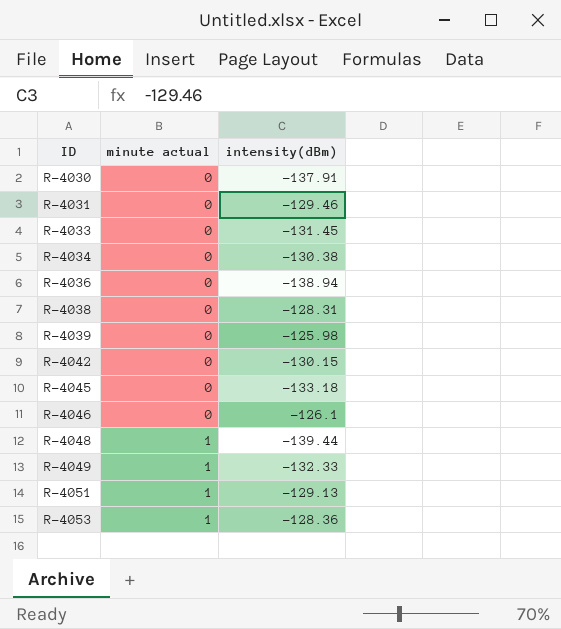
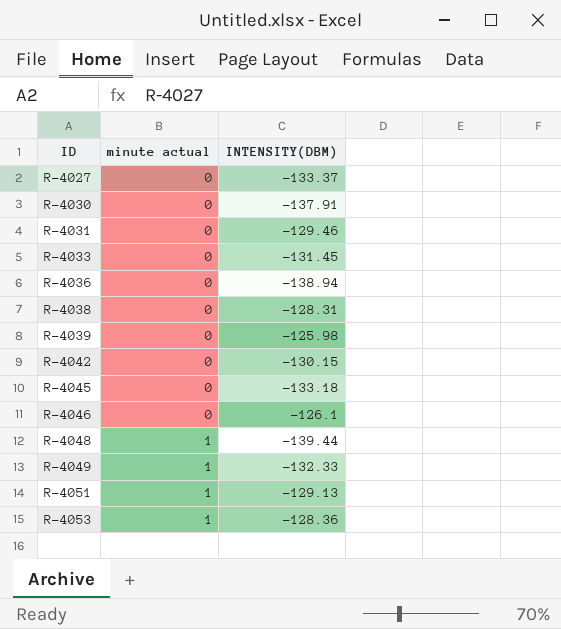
column name: intensity(dBm) -> INTENSITY(DBM)
row R-4034: 0 | -130.38 -> none
row R-4027: none -> 0 | -133.37

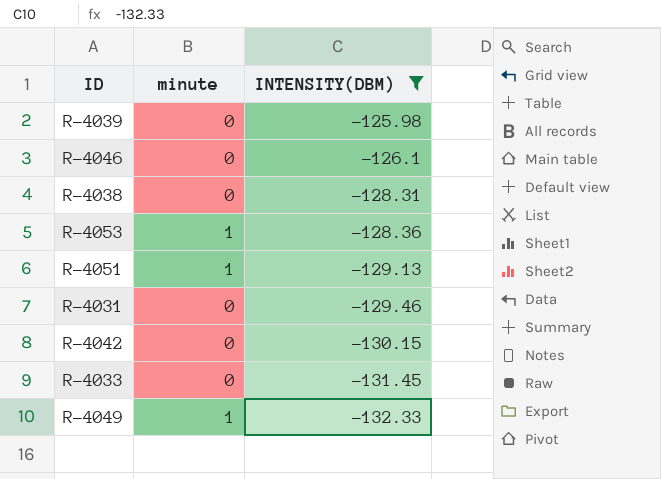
filter: none -> INTENSITY(DBM) >= -132.33
row order: ID ascending -> INTENSITY(DBM) descending
column name: minute actual -> minute

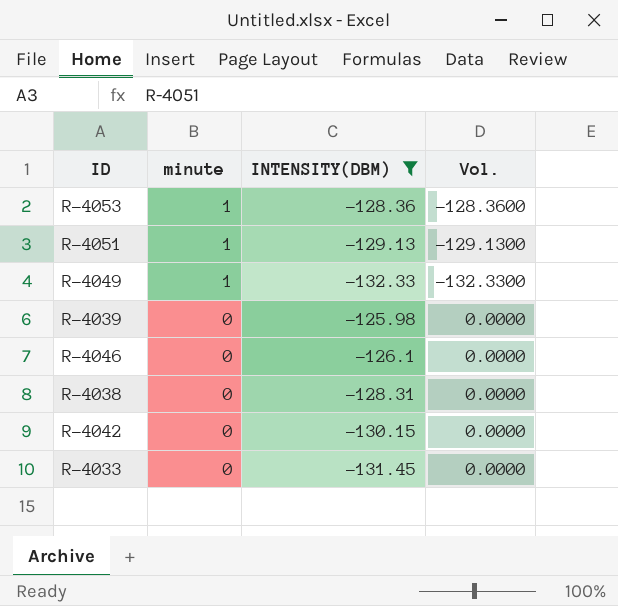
row order: INTENSITY(DBM) descending -> minute descending
column Vol. | formula: none -> [minute] * [INTENSITY(DBM)]
row R-4031: 0 | -129.46 -> none

